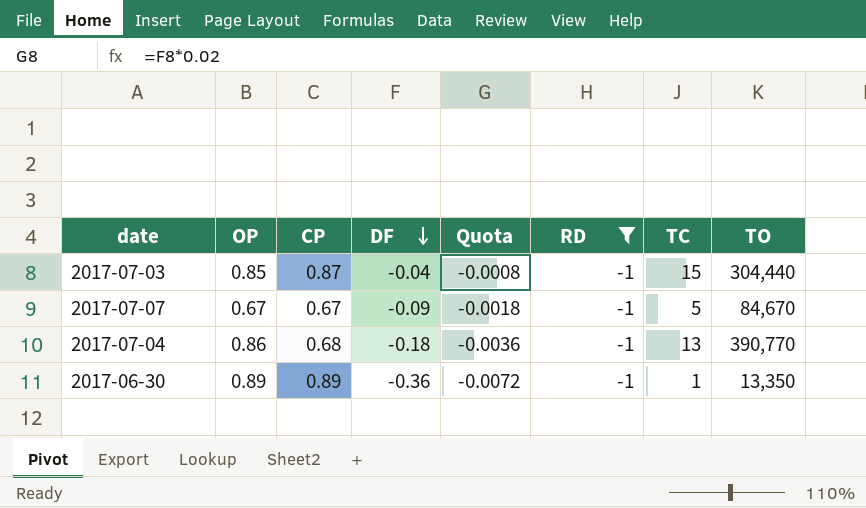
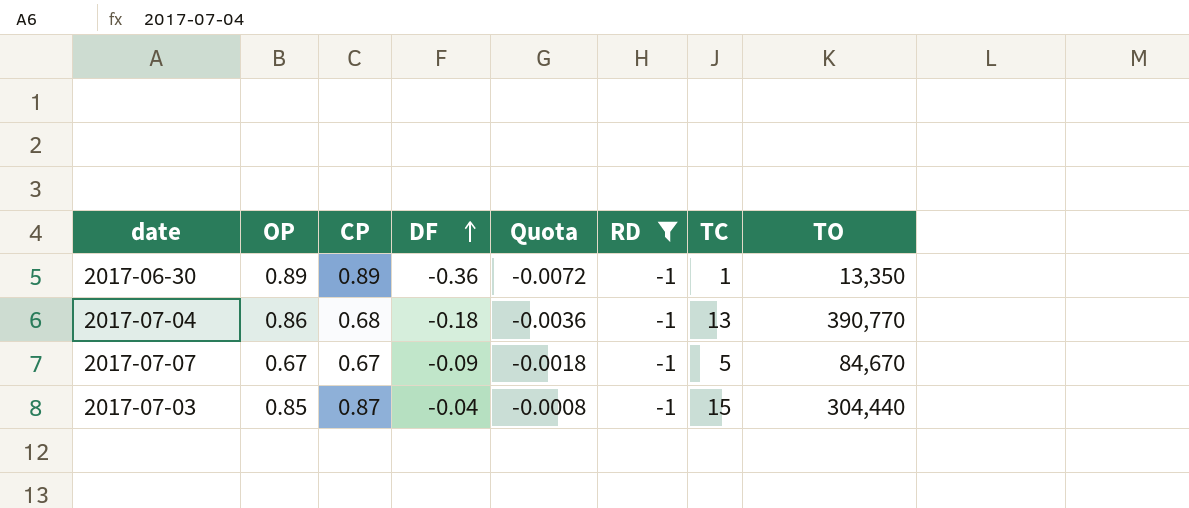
row order: DF descending -> DF ascending

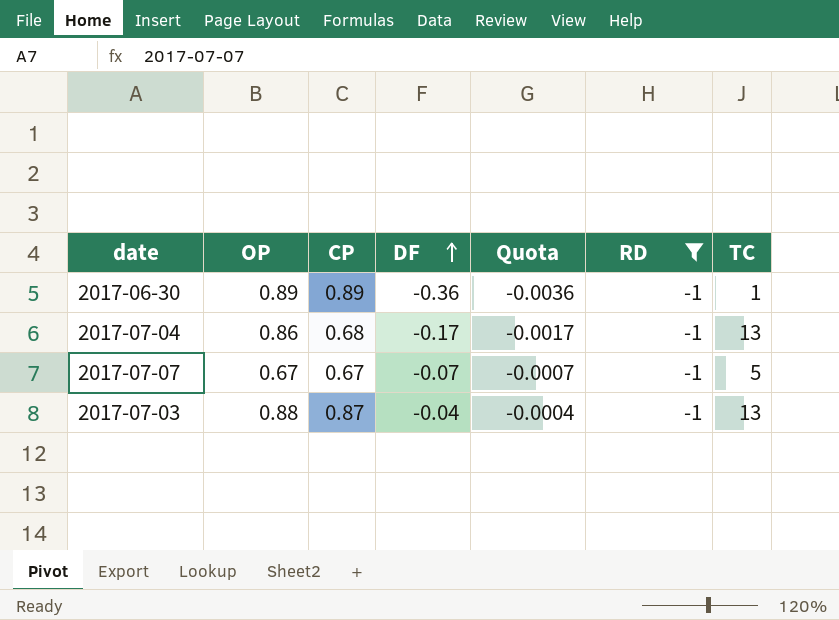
column TO | position: 8 -> none
column Quota | formula: [DF] * 0.02 -> [DF] * 0.01
2017-07-04 | DF: -0.18 -> -0.17
2017-07-07 | DF: -0.09 -> -0.07
2017-07-03 | OP: 0.85 -> 0.88
2017-07-03 | TC: 15 -> 13

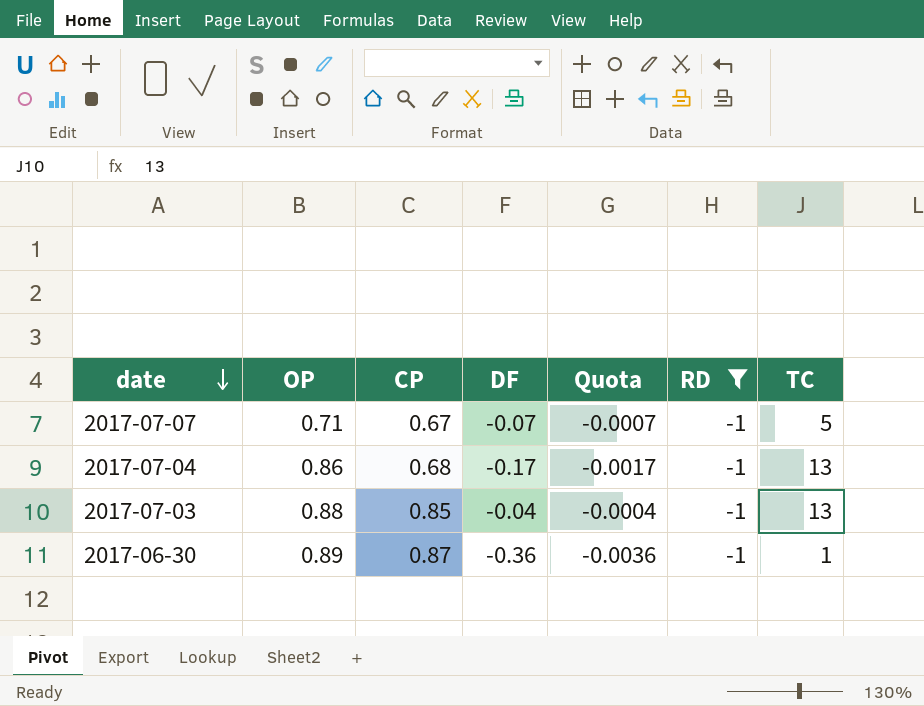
row order: DF ascending -> date descending
2017-07-07 | OP: 0.67 -> 0.71
2017-07-03 | CP: 0.87 -> 0.85
2017-06-30 | CP: 0.89 -> 0.87

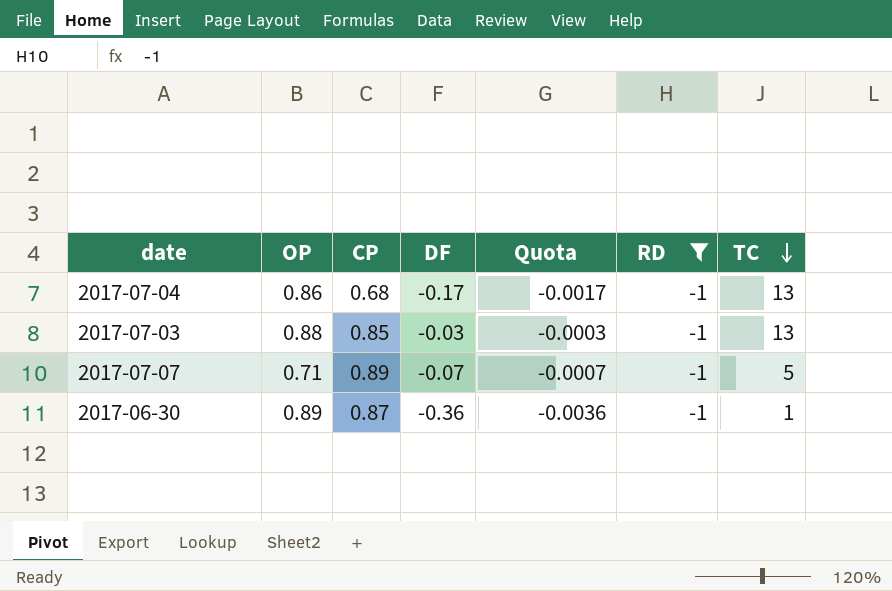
row order: date descending -> TC descending
2017-07-03 | DF: -0.04 -> -0.03
2017-07-03 | Quota: -0.0004 -> -0.0003
2017-07-07 | CP: 0.67 -> 0.89

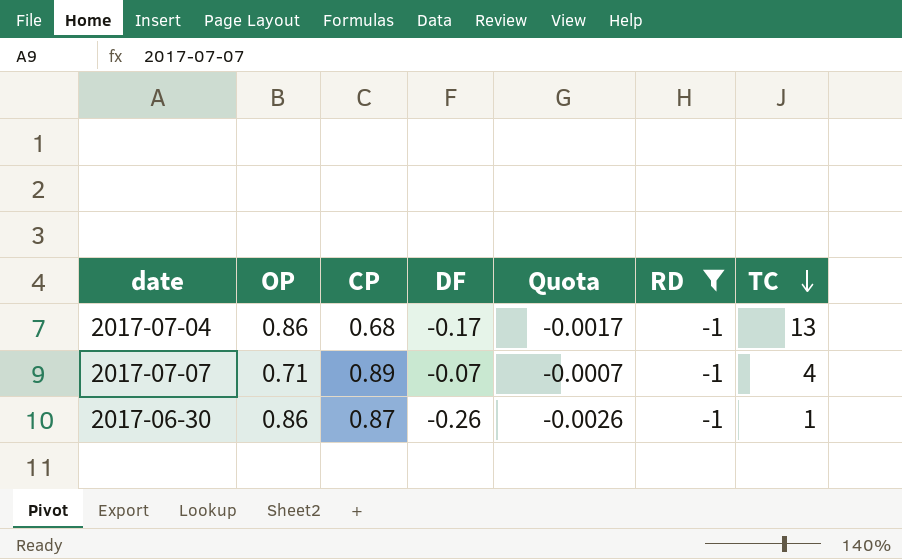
row 2017-07-03: 0.88 | 0.85 | -0.03 | -0.0003 | -1 | 13 -> none
2017-07-07 | TC: 5 -> 4
2017-06-30 | OP: 0.89 -> 0.86
2017-06-30 | DF: -0.36 -> -0.26
2017-06-30 | Quota: -0.0036 -> -0.0026

